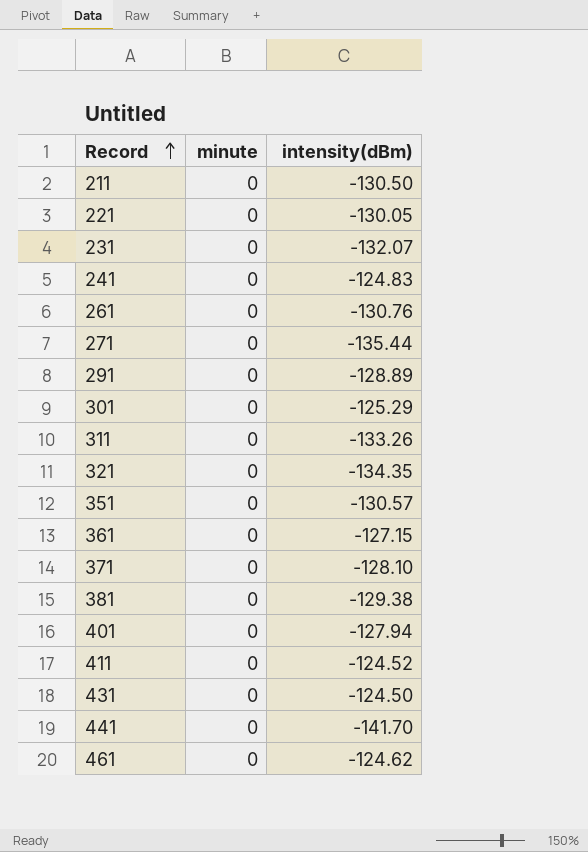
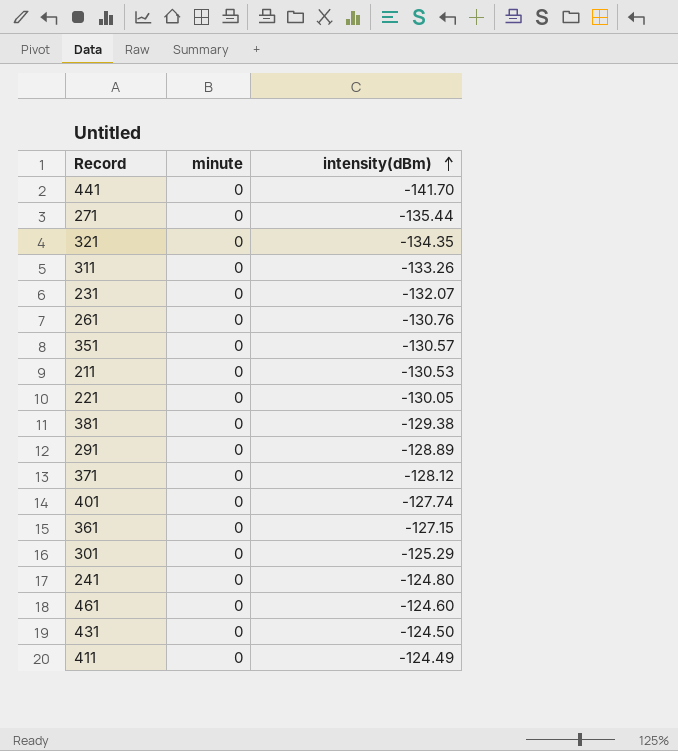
row order: Record ascending -> intensity(dBm) ascending
211 | intensity(dBm): -130.50 -> -130.53
371 | intensity(dBm): -128.10 -> -128.12
401 | intensity(dBm): -127.94 -> -127.74
241 | intensity(dBm): -124.83 -> -124.80
461 | intensity(dBm): -124.62 -> -124.60
411 | intensity(dBm): -124.52 -> -124.49

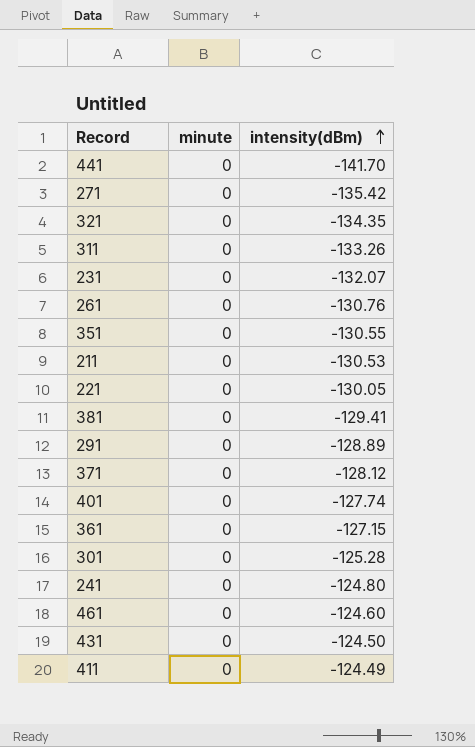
271 | intensity(dBm): -135.44 -> -135.42
351 | intensity(dBm): -130.57 -> -130.55
381 | intensity(dBm): -129.38 -> -129.41
301 | intensity(dBm): -125.29 -> -125.28

